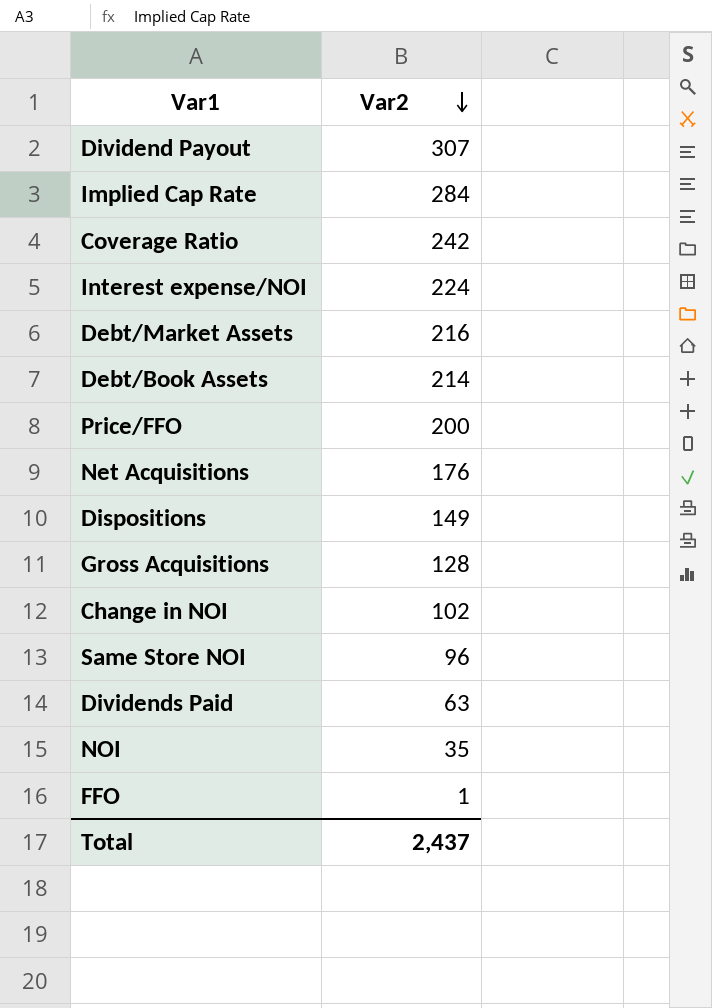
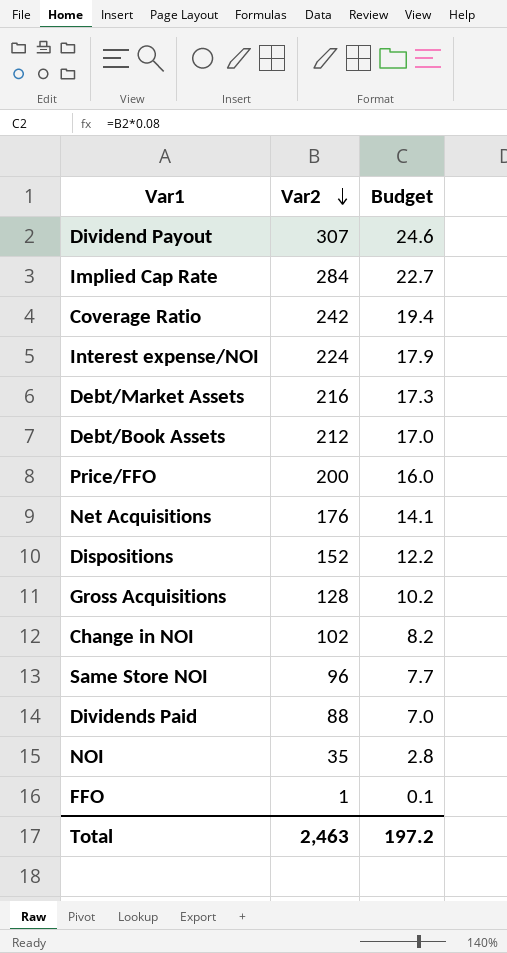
column Budget | formula: none -> [Var2] * 0.08
Debt/Book Assets | Var2: 214 -> 212
Dispositions | Var2: 149 -> 152
Dividends Paid | Var2: 63 -> 88
Total | Var2: 2,437 -> 2,463

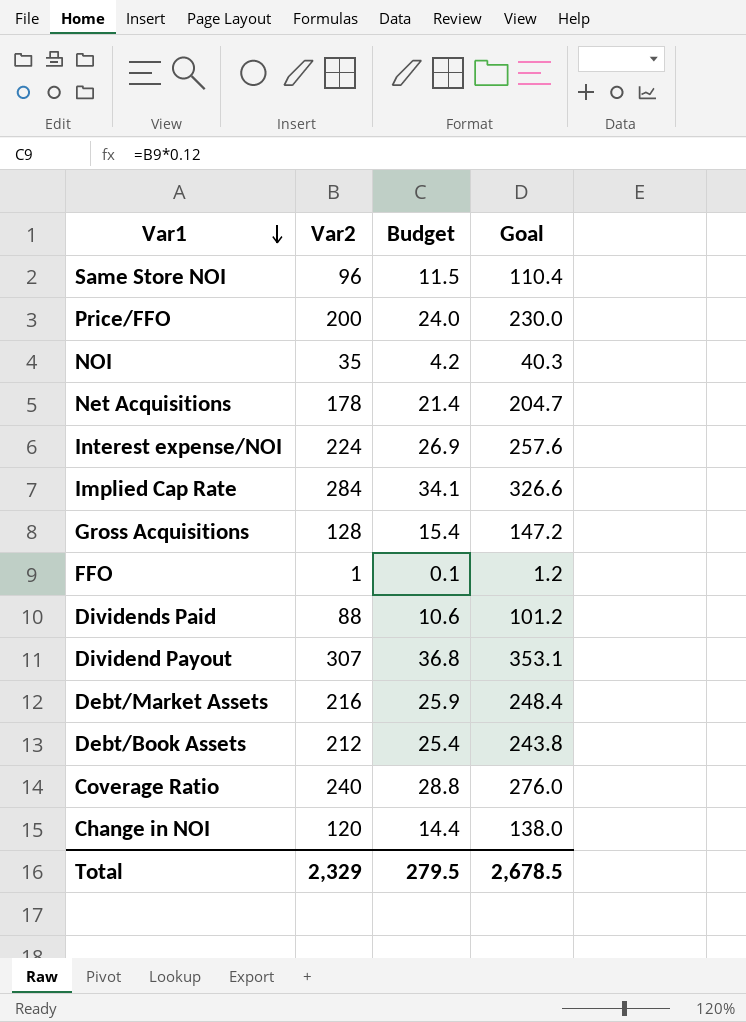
row order: Var2 descending -> Var1 descending
column Budget | formula: [Var2] * 0.08 -> [Var2] * 0.12
column Goal | formula: none -> [Var2] * 1.15
row Dispositions: 152 | 12.2 -> none
Net Acquisitions | Var2: 176 -> 178
Coverage Ratio | Var2: 242 -> 240
Change in NOI | Var2: 102 -> 120
Total | Var2: 2,463 -> 2,329
Total | Budget: 197.2 -> 279.5

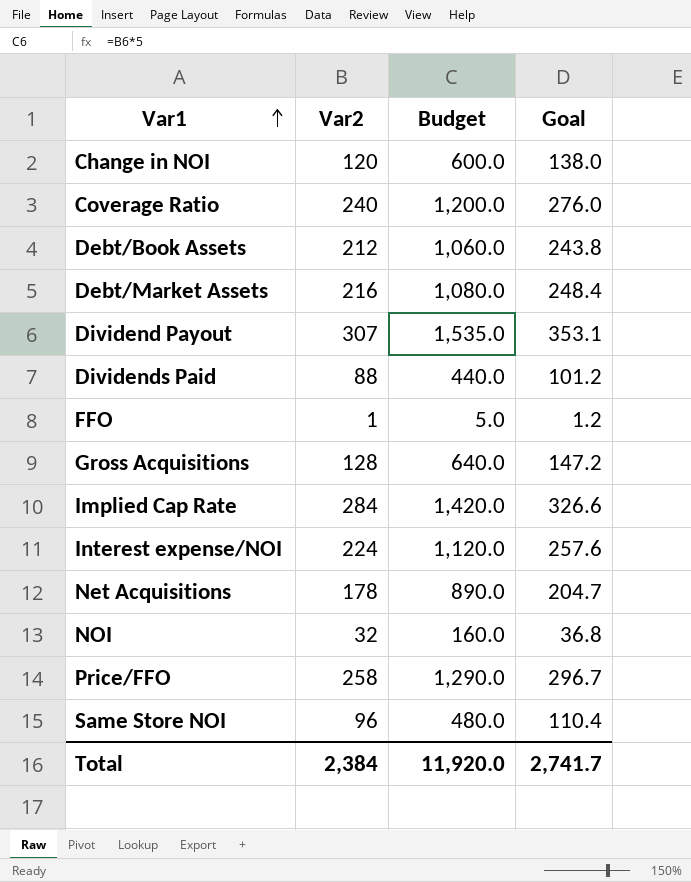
row order: Var1 descending -> Var1 ascending
column Budget | formula: [Var2] * 0.12 -> [Var2] * 5
NOI | Var2: 35 -> 32
NOI | Goal: 40.3 -> 36.8
Price/FFO | Var2: 200 -> 258
Price/FFO | Goal: 230.0 -> 296.7
Total | Var2: 2,329 -> 2,384
Total | Budget: 279.5 -> 11,920.0
Total | Goal: 2,678.5 -> 2,741.7

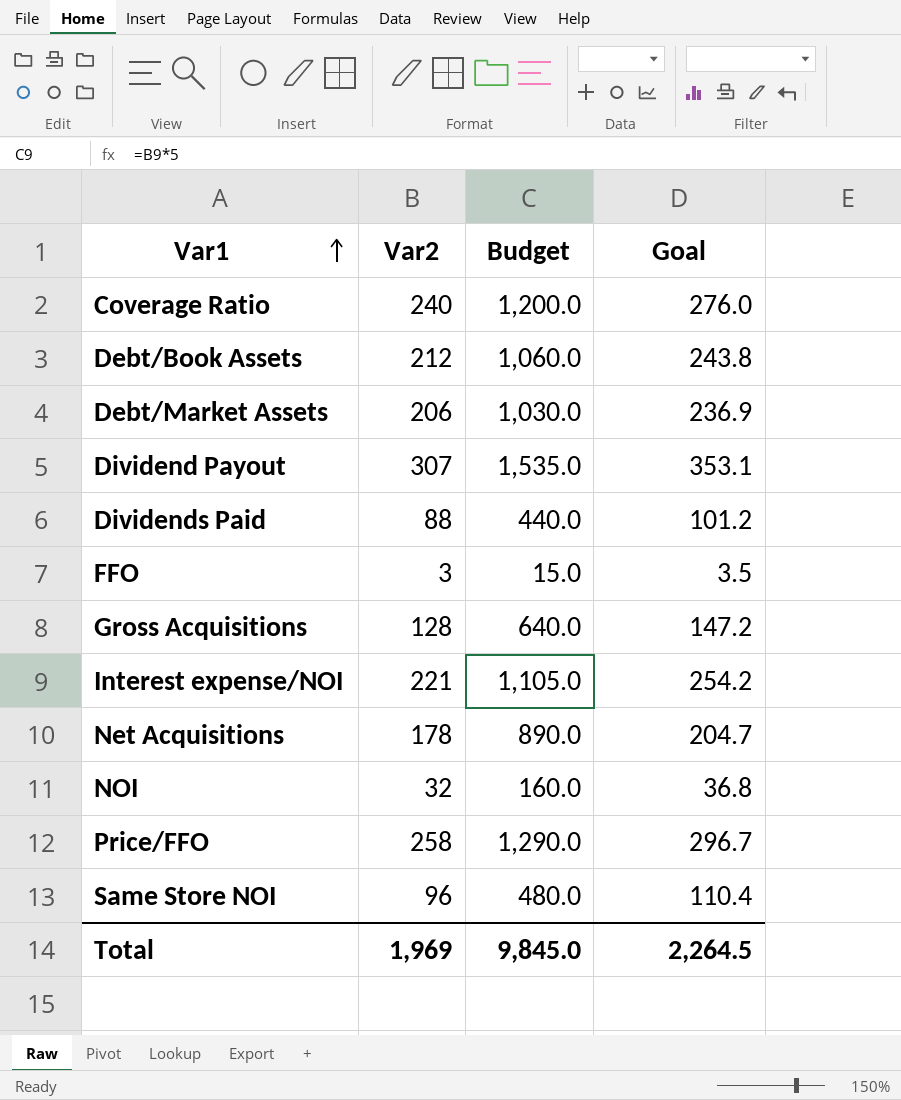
row Change in NOI: 120 | 600.0 | 138.0 -> none
row Implied Cap Rate: 284 | 1,420.0 | 326.6 -> none
Debt/Market Assets | Var2: 216 -> 206
Debt/Market Assets | Budget: 1,080.0 -> 1,030.0
Debt/Market Assets | Goal: 248.4 -> 236.9
FFO | Var2: 1 -> 3
FFO | Budget: 5.0 -> 15.0
FFO | Goal: 1.2 -> 3.5
Interest expense/NOI | Var2: 224 -> 221
Interest expense/NOI | Budget: 1,120.0 -> 1,105.0
Interest expense/NOI | Goal: 257.6 -> 254.2
Total | Var2: 2,384 -> 1,969
Total | Budget: 11,920.0 -> 9,845.0
Total | Goal: 2,741.7 -> 2,264.5

